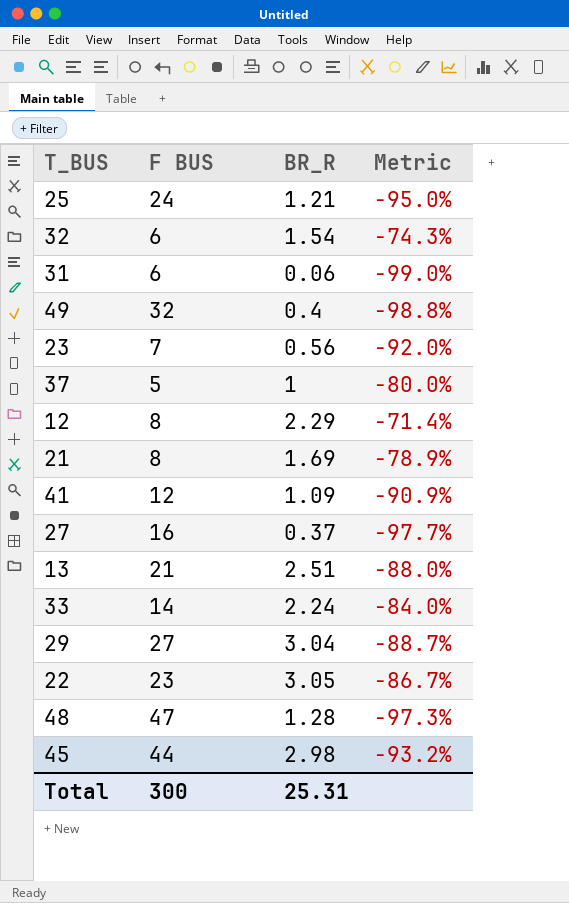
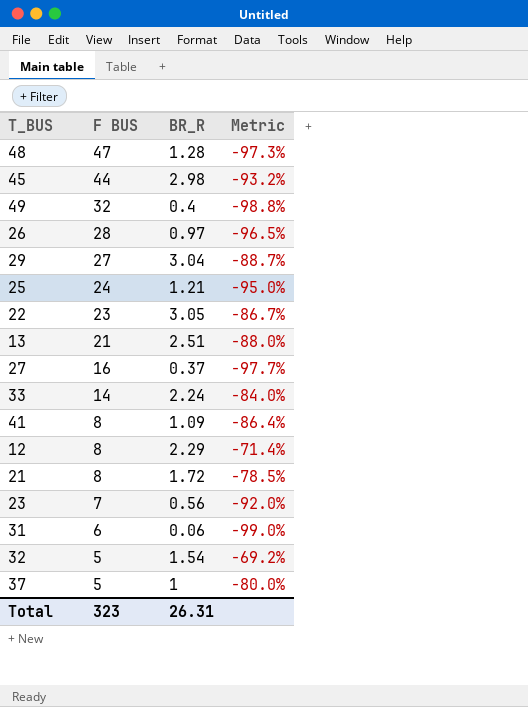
row order: none -> F BUS descending
row 26: none -> 28 | 0.97 | -96.5%
41 | F BUS: 12 -> 8
41 | Metric: -90.9% -> -86.4%
21 | BR_R: 1.69 -> 1.72
21 | Metric: -78.9% -> -78.5%
32 | F BUS: 6 -> 5
32 | Metric: -74.3% -> -69.2%
Total | F BUS: 300 -> 323
Total | BR_R: 25.31 -> 26.31

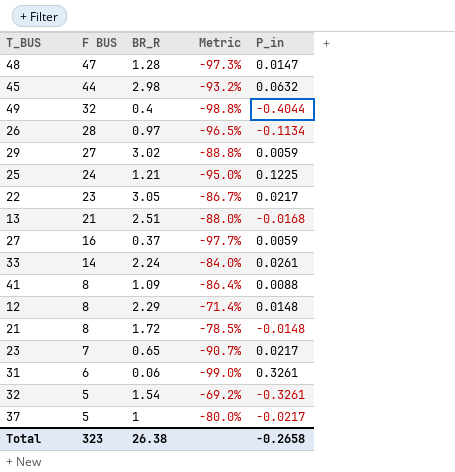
column P_in | position: none -> 5
29 | BR_R: 3.04 -> 3.02
29 | Metric: -88.7% -> -88.8%
23 | BR_R: 0.56 -> 0.65
23 | Metric: -92.0% -> -90.7%
Total | BR_R: 26.31 -> 26.38

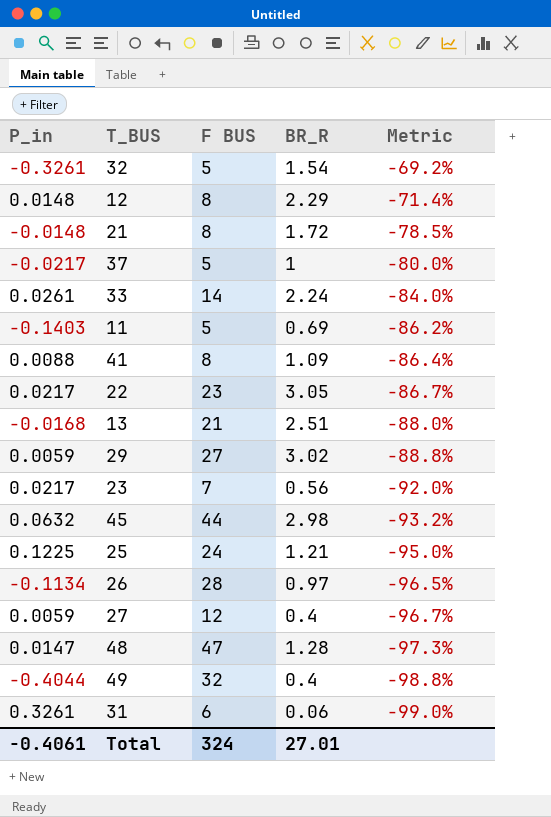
row order: F BUS descending -> Metric descending
column P_in | position: 5 -> 1
row 11: none -> -0.1403 | 5 | 0.69 | -86.2%
23 | BR_R: 0.65 -> 0.56
23 | Metric: -90.7% -> -92.0%
27 | F BUS: 16 -> 12
27 | BR_R: 0.37 -> 0.4
27 | Metric: -97.7% -> -96.7%
Total | P_in: -0.2658 -> -0.4061
Total | F BUS: 323 -> 324
Total | BR_R: 26.38 -> 27.01

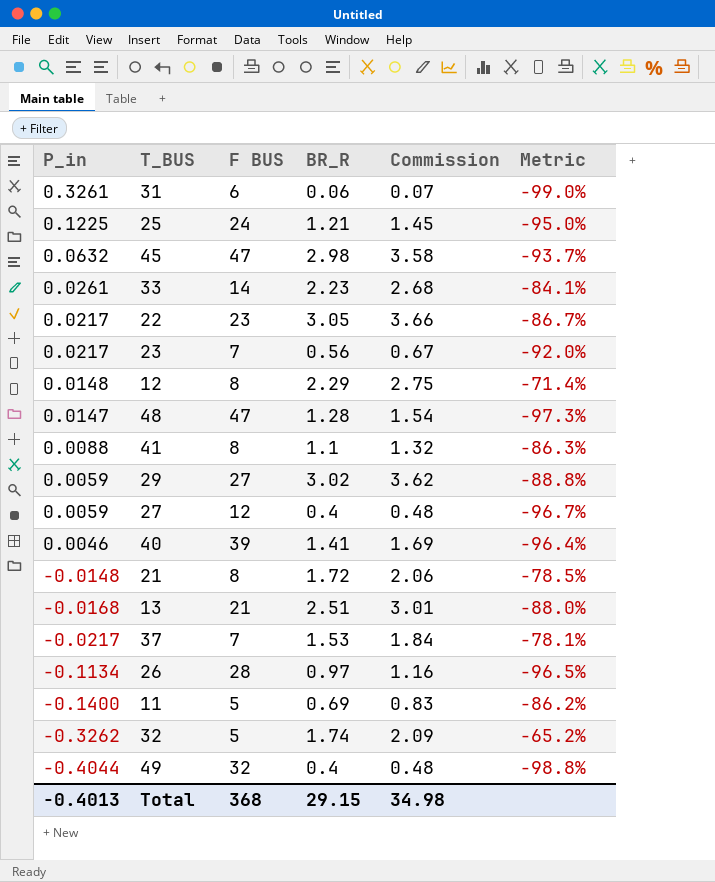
row order: Metric descending -> P_in descending
column Commission | formula: none -> [BR_R] * 1.2
45 | F BUS: 44 -> 47
45 | Metric: -93.2% -> -93.7%
33 | BR_R: 2.24 -> 2.23
33 | Metric: -84.0% -> -84.1%
41 | BR_R: 1.09 -> 1.1
41 | Metric: -86.4% -> -86.3%
row 40: none -> 0.0046 | 39 | 1.41 | 1.69 | -96.4%
37 | F BUS: 5 -> 7
37 | BR_R: 1 -> 1.53
37 | Metric: -80.0% -> -78.1%
11 | P_in: -0.1403 -> -0.1400
32 | P_in: -0.3261 -> -0.3262
32 | BR_R: 1.54 -> 1.74
32 | Metric: -69.2% -> -65.2%
Total | P_in: -0.4061 -> -0.4013
Total | F BUS: 324 -> 368
Total | BR_R: 27.01 -> 29.15

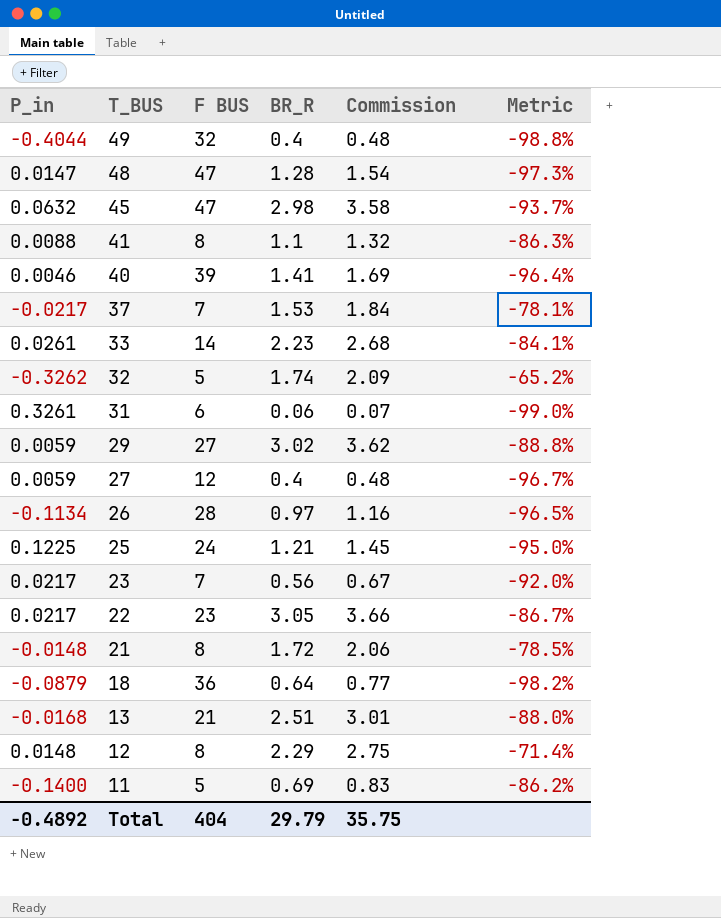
row order: P_in descending -> T_BUS descending
row 18: none -> -0.0879 | 36 | 0.64 | 0.77 | -98.2%
Total | P_in: -0.4013 -> -0.4892
Total | F BUS: 368 -> 404
Total | BR_R: 29.15 -> 29.79
Total | Commission: 34.98 -> 35.75

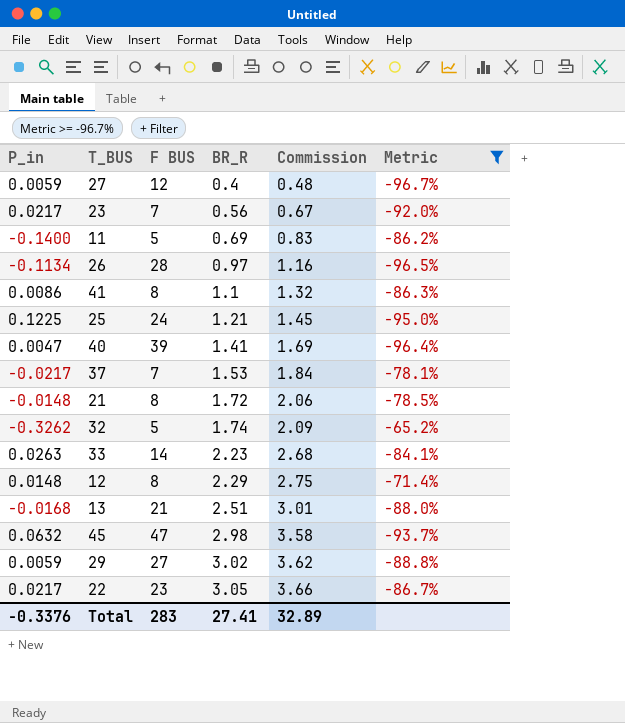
filter: none -> Metric >= -96.7%
row order: T_BUS descending -> BR_R ascending
41 | P_in: 0.0088 -> 0.0086
40 | P_in: 0.0046 -> 0.0047
33 | P_in: 0.0261 -> 0.0263
Total | P_in: -0.4892 -> -0.3376
Total | F BUS: 404 -> 283
Total | BR_R: 29.79 -> 27.41
Total | Commission: 35.75 -> 32.89

